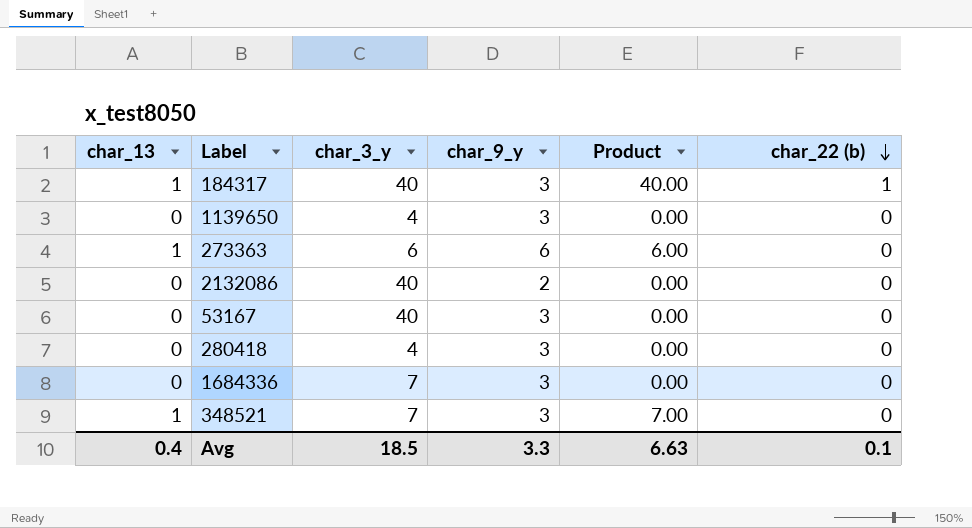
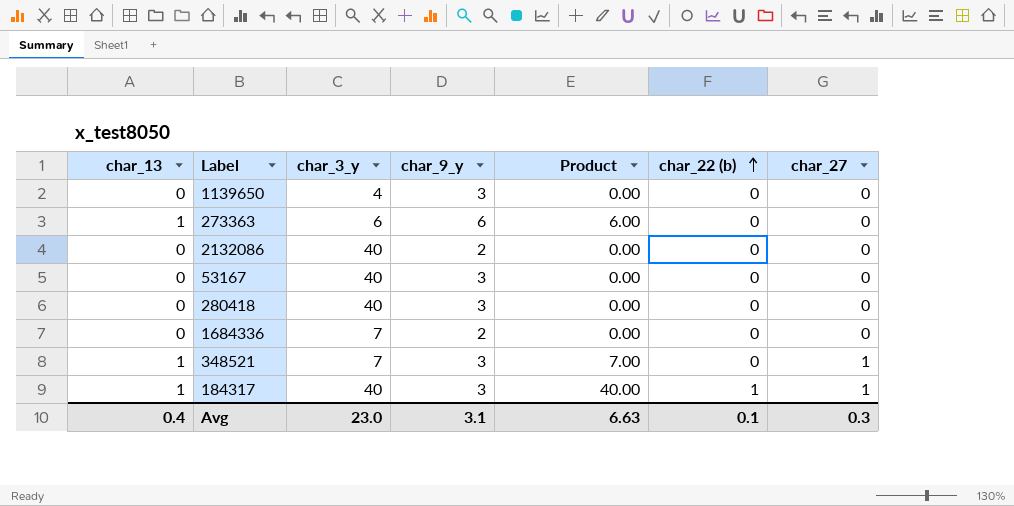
row order: char_22 (b) descending -> char_22 (b) ascending
column char_27 | position: none -> 7
280418 | char_3_y: 4 -> 40
1684336 | char_9_y: 3 -> 2
Avg | char_3_y: 18.5 -> 23.0
Avg | char_9_y: 3.3 -> 3.1

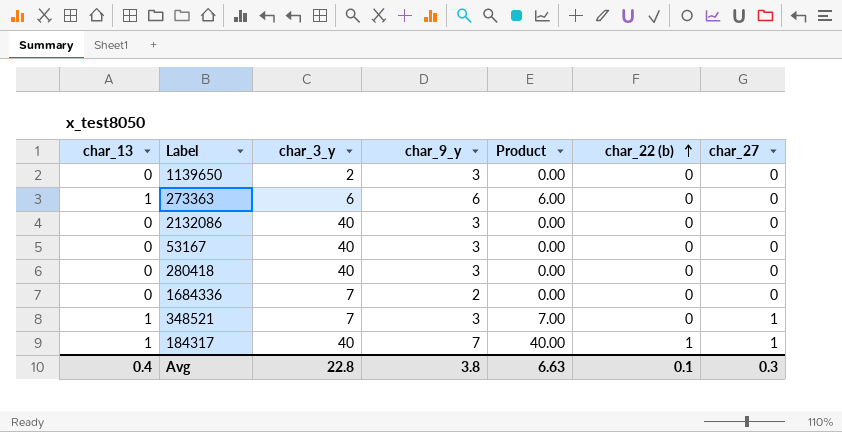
1139650 | char_3_y: 4 -> 2
2132086 | char_9_y: 2 -> 3
184317 | char_9_y: 3 -> 7
Avg | char_3_y: 23.0 -> 22.8
Avg | char_9_y: 3.1 -> 3.8

